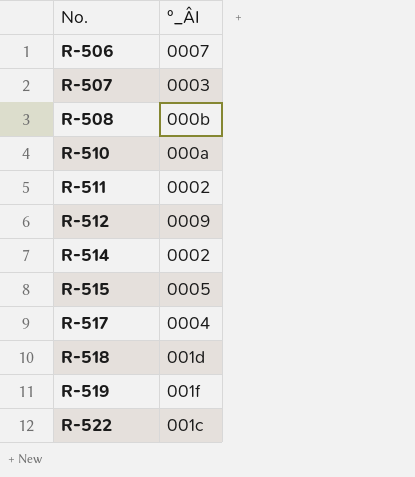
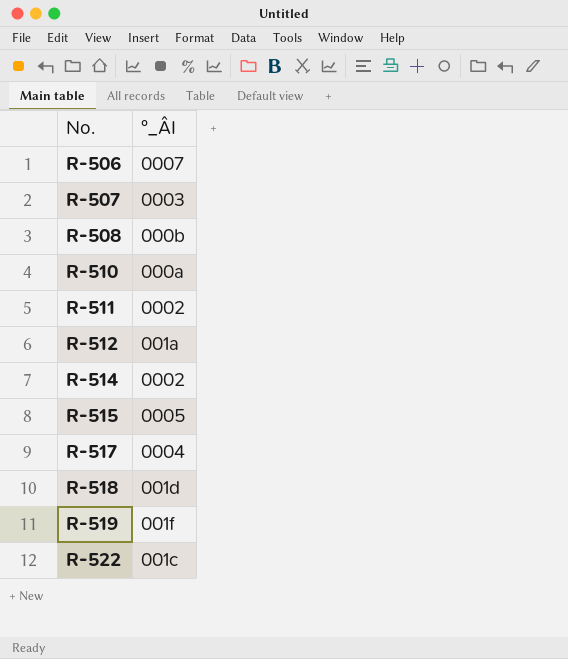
R-512 | °_ÂI: 0009 -> 001a

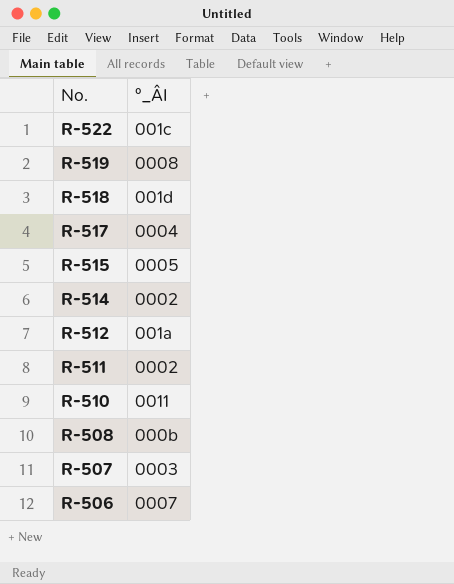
row order: No. ascending -> No. descending
R-519 | °_ÂI: 001f -> 0008
R-510 | °_ÂI: 000a -> 0011

